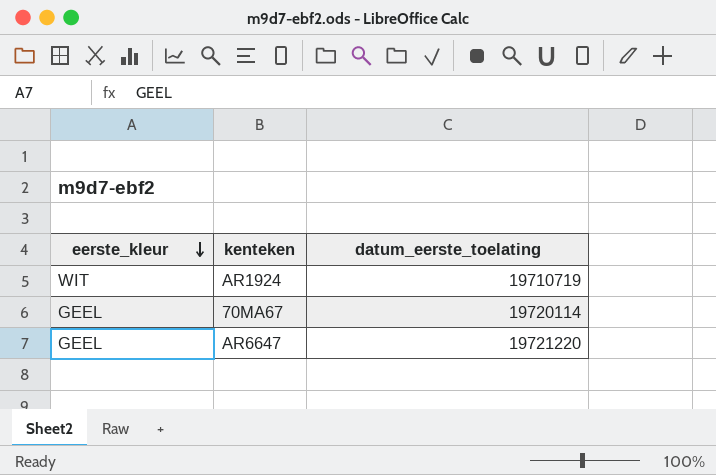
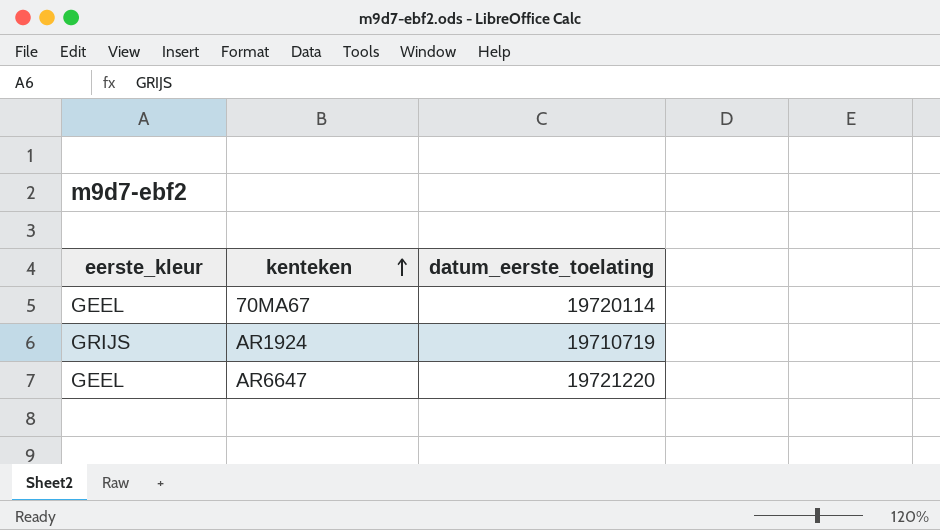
row order: eerste_kleur descending -> kenteken ascending
AR1924 | eerste_kleur: WIT -> GRIJS

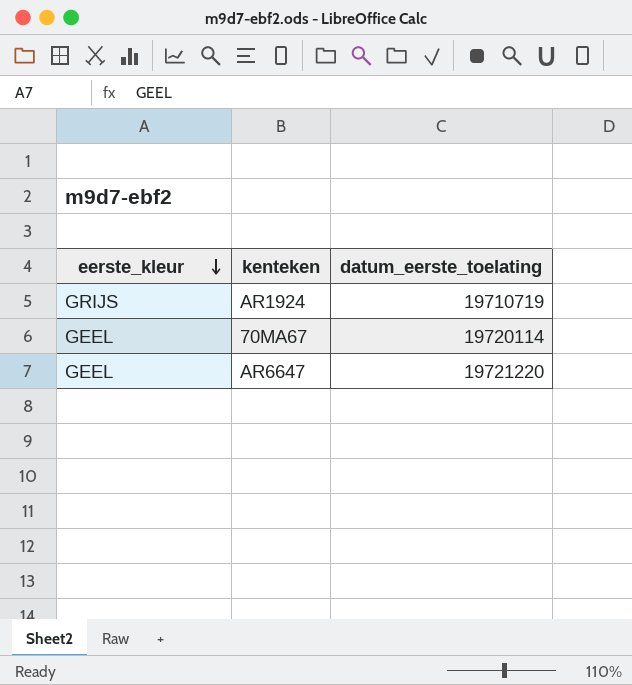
row order: kenteken ascending -> eerste_kleur descending

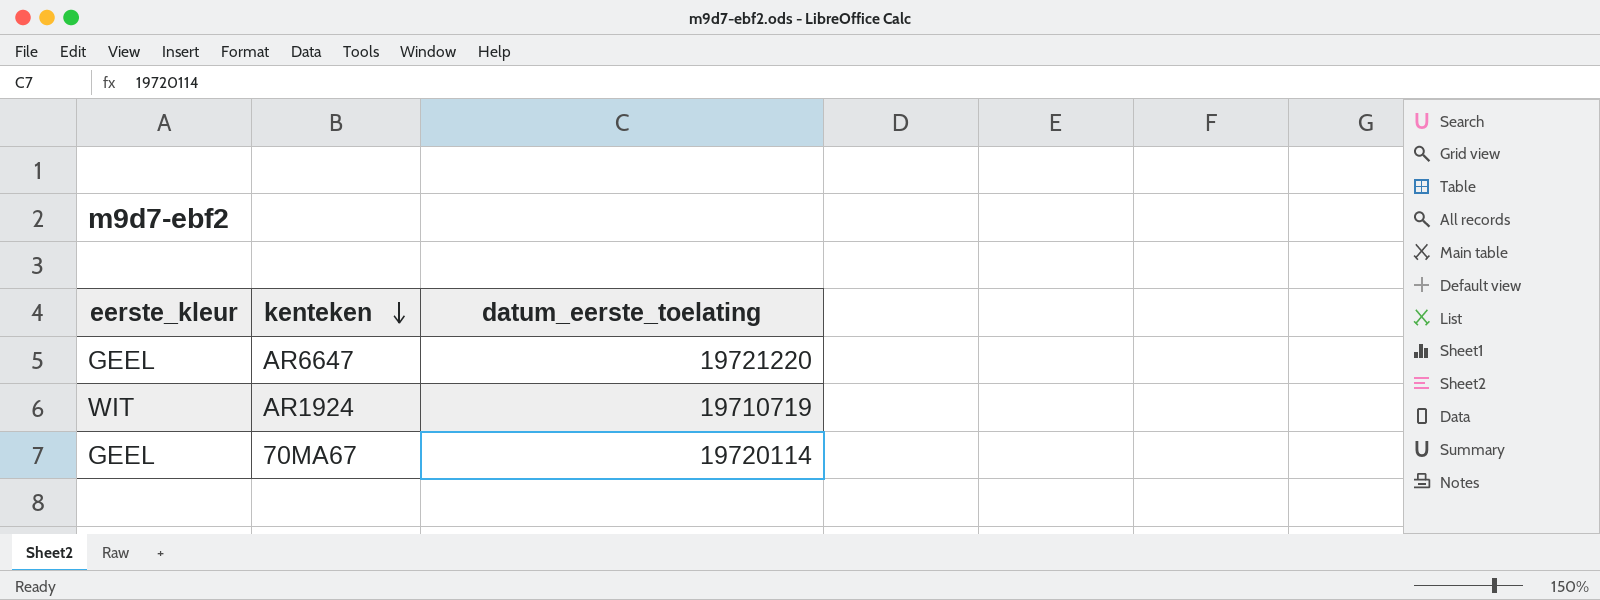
row order: eerste_kleur descending -> kenteken descending
AR1924 | eerste_kleur: GRIJS -> WIT

